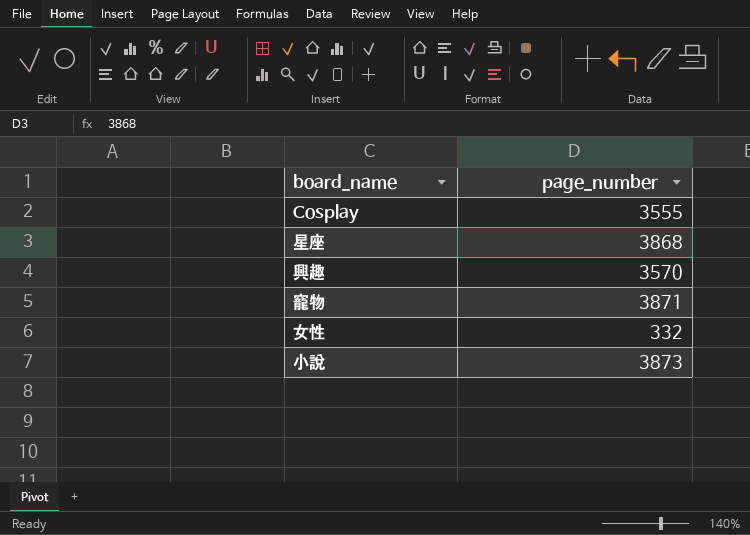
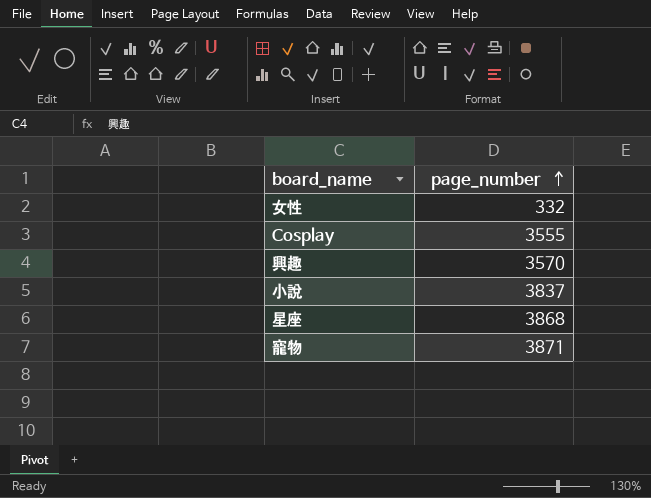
row order: none -> page_number ascending
小說 | page_number: 3873 -> 3837

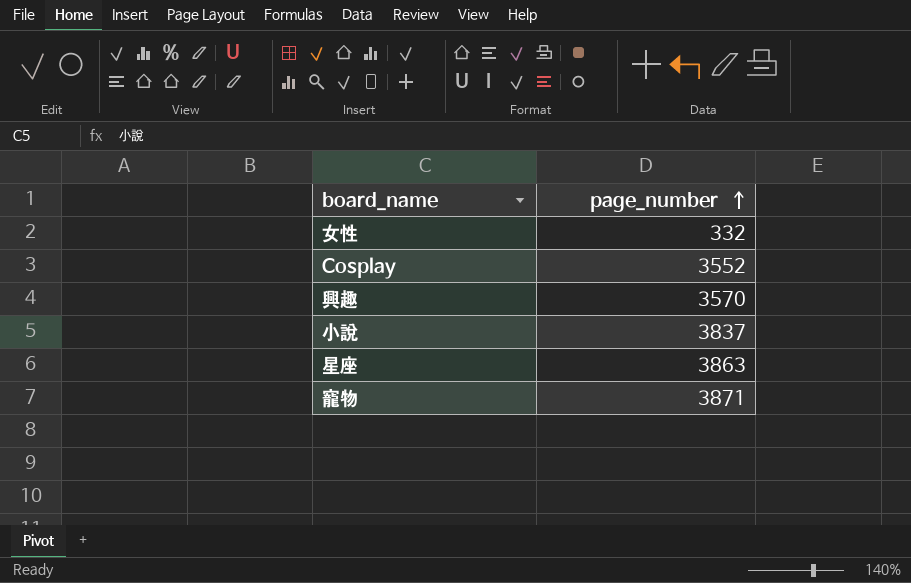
Cosplay | page_number: 3555 -> 3552
星座 | page_number: 3868 -> 3863

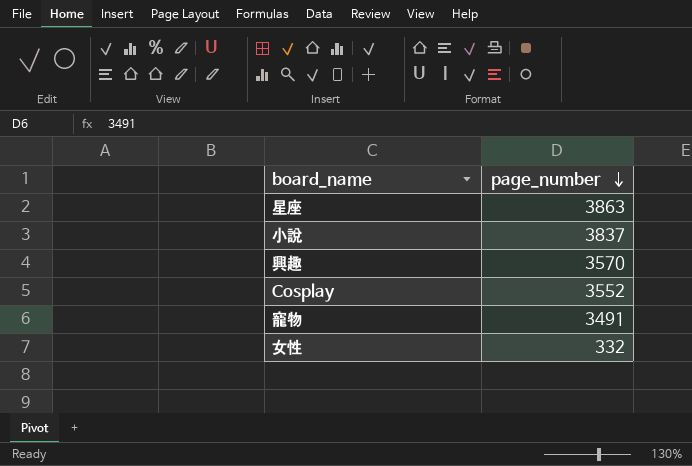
row order: page_number ascending -> page_number descending
寵物 | page_number: 3871 -> 3491

